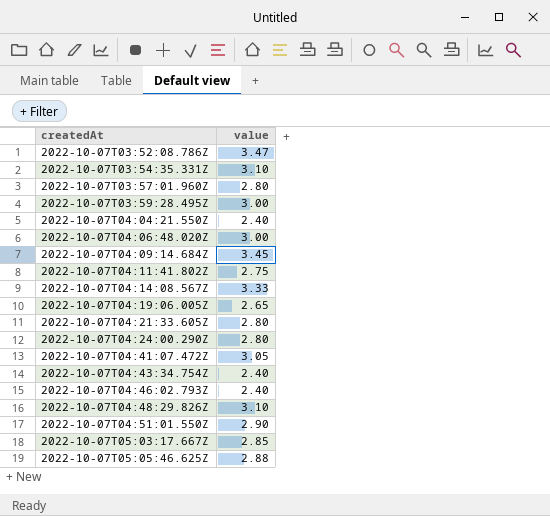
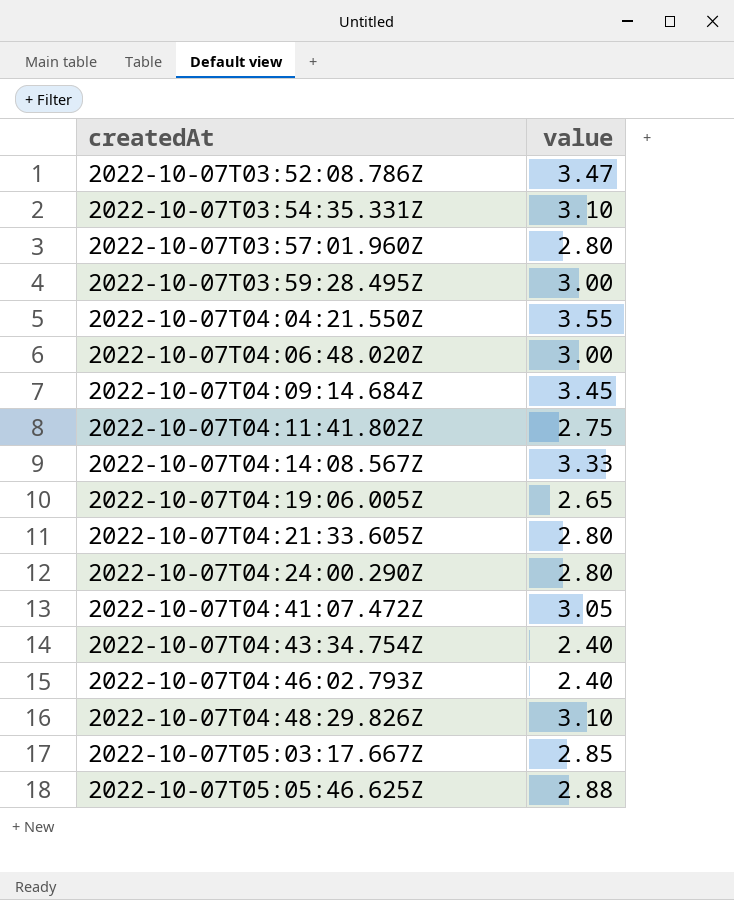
row 2022-10-07T04:51:01.550Z: 2.90 -> none
2022-10-07T04:04:21.550Z | value: 2.40 -> 3.55

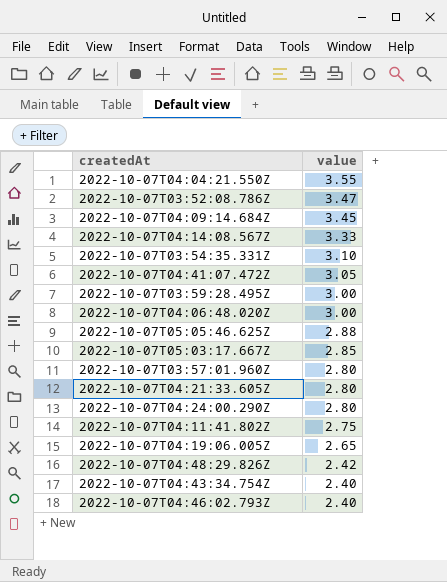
row order: createdAt ascending -> value descending
2022-10-07T04:48:29.826Z | value: 3.10 -> 2.42

